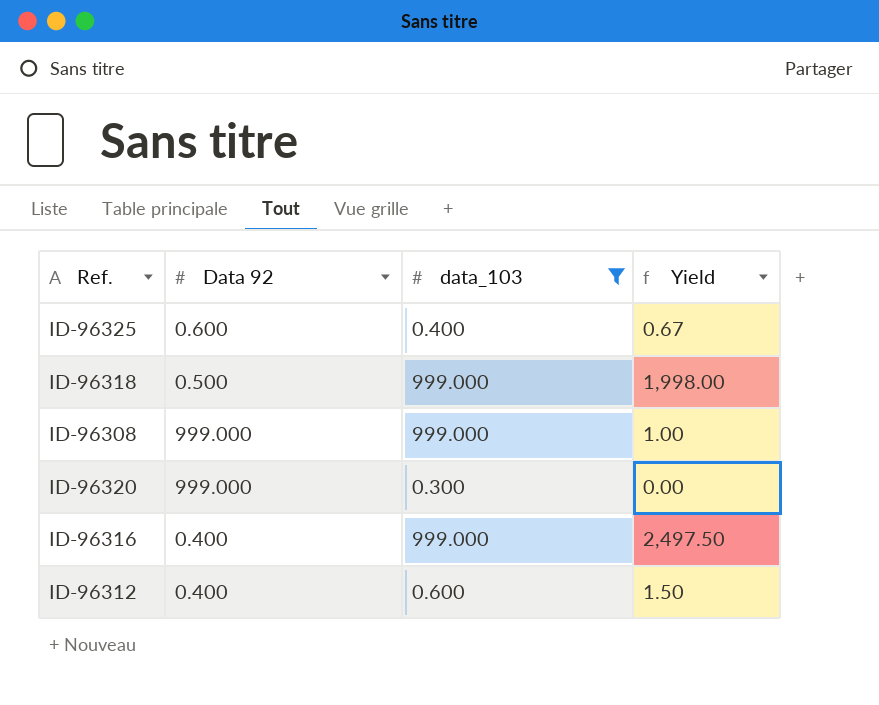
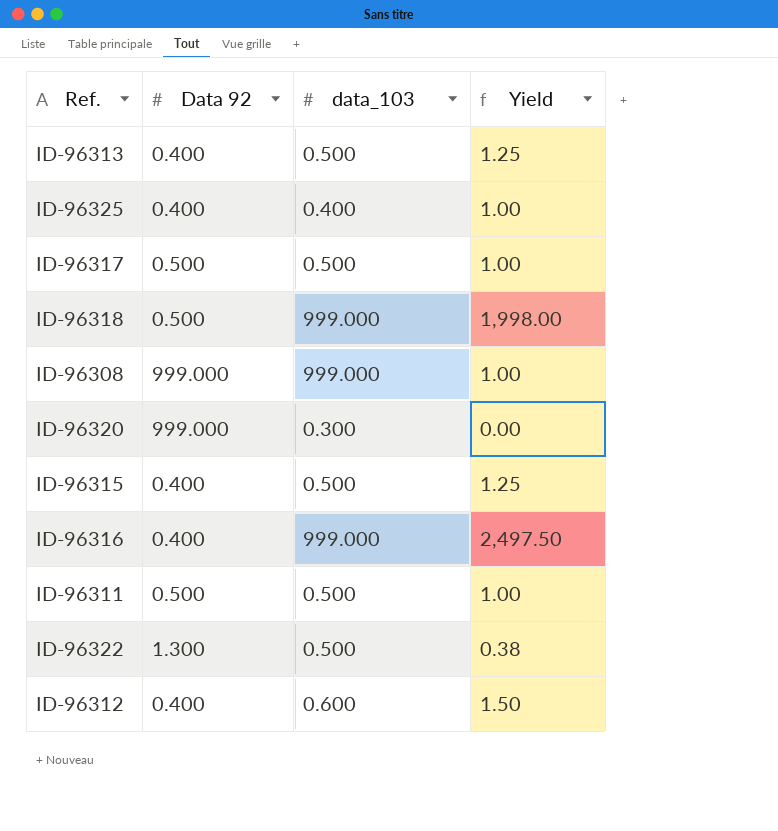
filter: data_103 != 0.500 -> none
ID-96325 | Data 92: 0.600 -> 0.400
ID-96325 | Yield: 0.67 -> 1.00

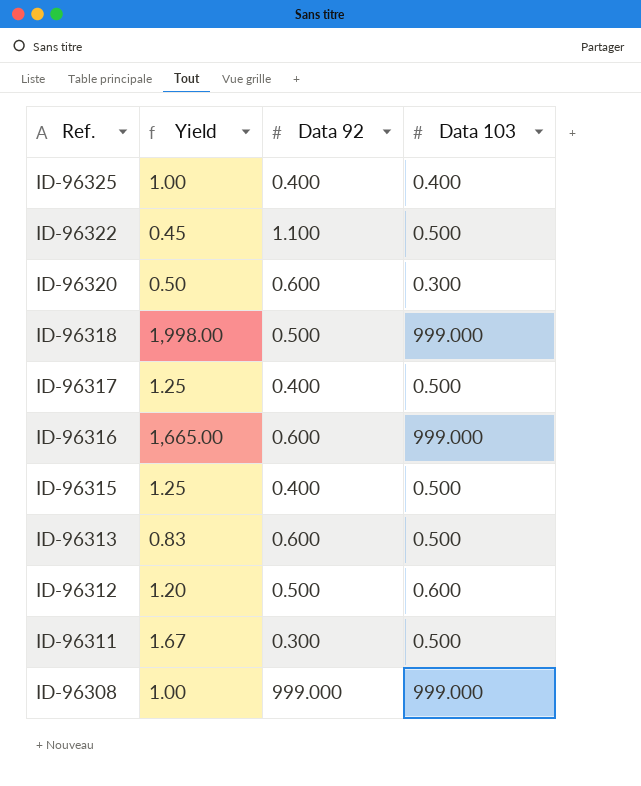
row order: none -> Ref. descending
column Yield | position: 4 -> 2
column name: data_103 -> Data 103
ID-96322 | Yield: 0.38 -> 0.45
ID-96322 | Data 92: 1.300 -> 1.100
ID-96320 | Yield: 0.00 -> 0.50
ID-96320 | Data 92: 999.000 -> 0.600
ID-96317 | Yield: 1.00 -> 1.25
ID-96317 | Data 92: 0.500 -> 0.400
ID-96316 | Yield: 2,497.50 -> 1,665.00
ID-96316 | Data 92: 0.400 -> 0.600
ID-96313 | Yield: 1.25 -> 0.83
ID-96313 | Data 92: 0.400 -> 0.600
ID-96312 | Yield: 1.50 -> 1.20
ID-96312 | Data 92: 0.400 -> 0.500
ID-96311 | Yield: 1.00 -> 1.67
ID-96311 | Data 92: 0.500 -> 0.300

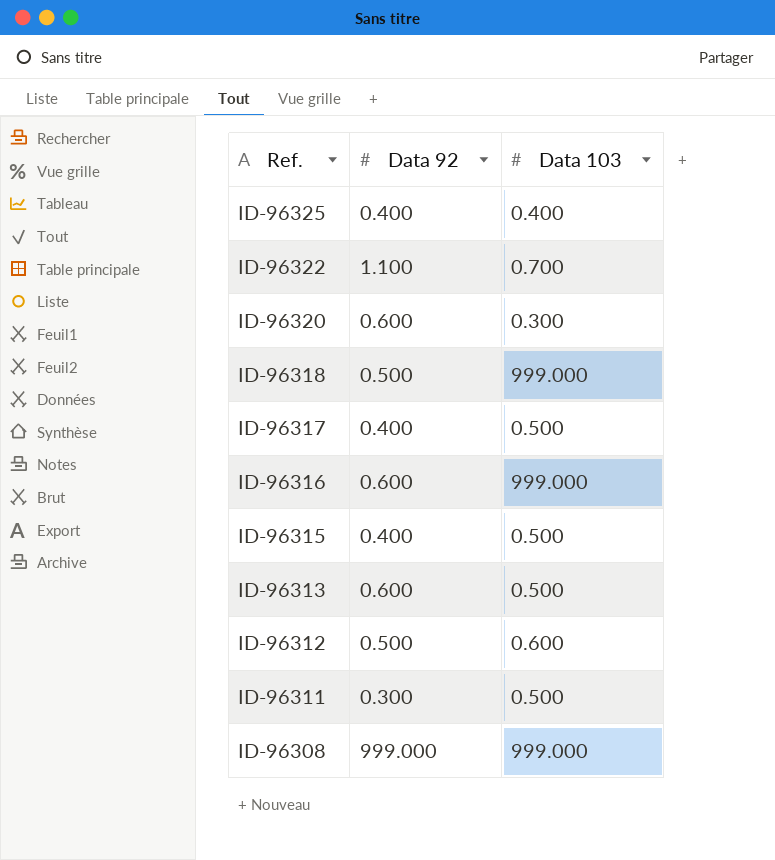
column Yield | formula: [Data 103] / [Data 92] -> none
ID-96322 | Data 103: 0.500 -> 0.700

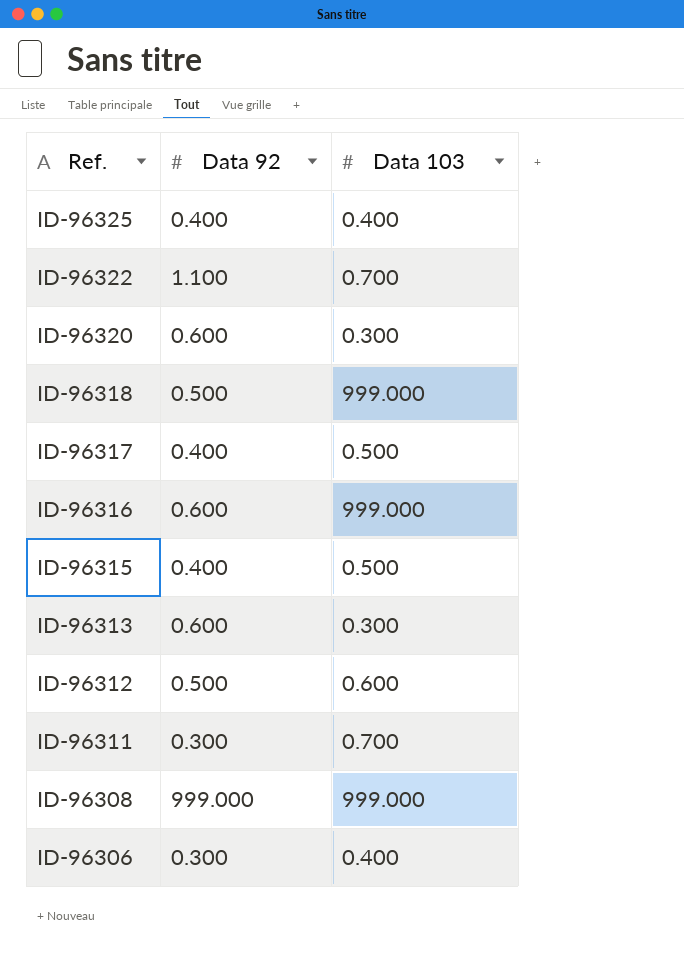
ID-96313 | Data 103: 0.500 -> 0.300
ID-96311 | Data 103: 0.500 -> 0.700
row ID-96306: none -> 0.300 | 0.400

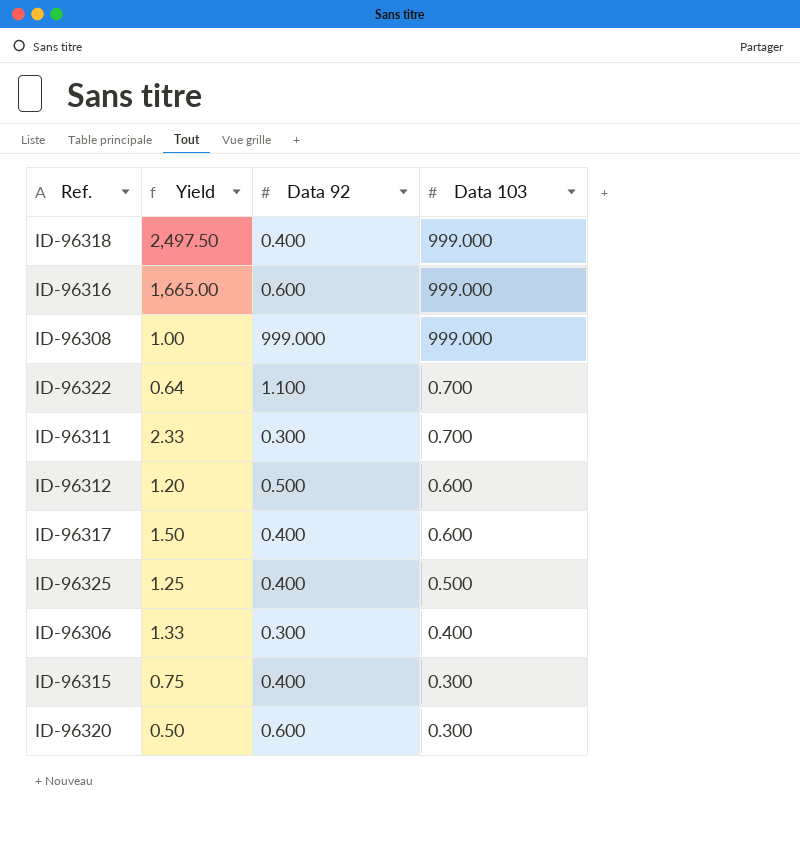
row order: Ref. descending -> Data 103 descending
column Yield | formula: none -> [Data 103] / [Data 92]
row ID-96313: 0.600 | 0.300 -> none
ID-96318 | Data 92: 0.500 -> 0.400
ID-96317 | Data 103: 0.500 -> 0.600
ID-96325 | Data 103: 0.400 -> 0.500
ID-96315 | Data 103: 0.500 -> 0.300

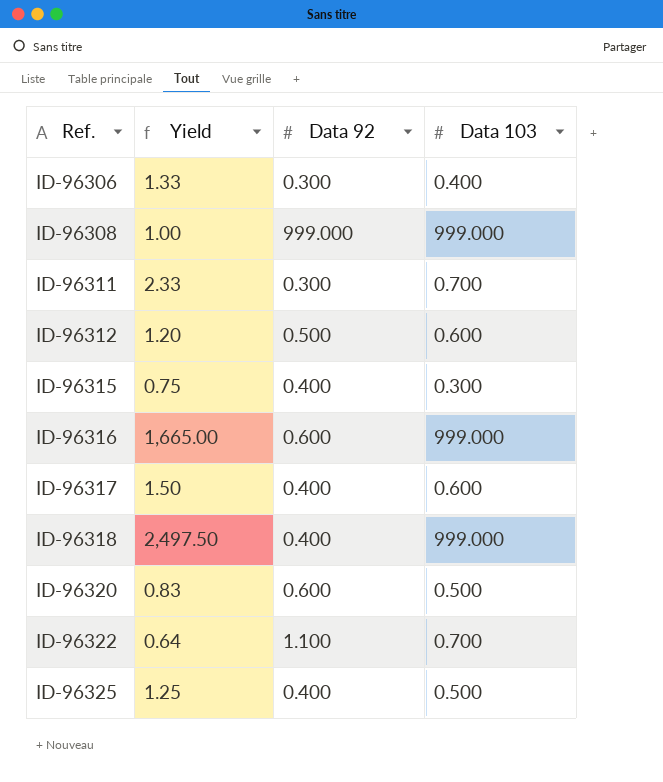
row order: Data 103 descending -> Ref. ascending
ID-96320 | Yield: 0.50 -> 0.83
ID-96320 | Data 103: 0.300 -> 0.500

